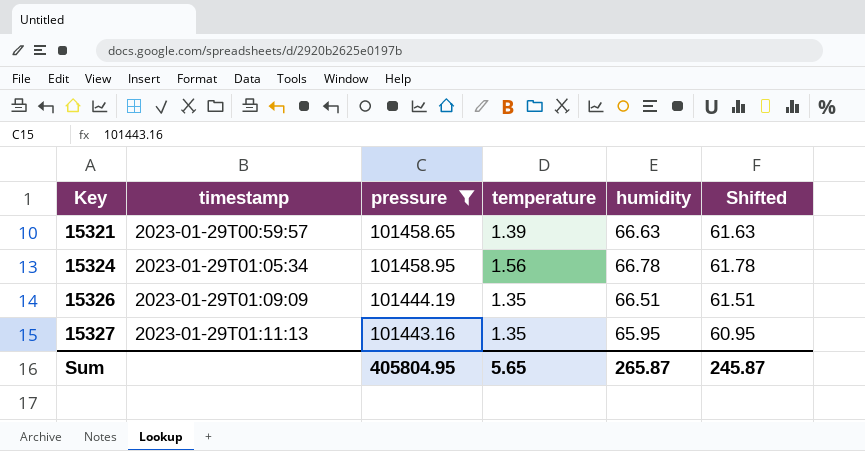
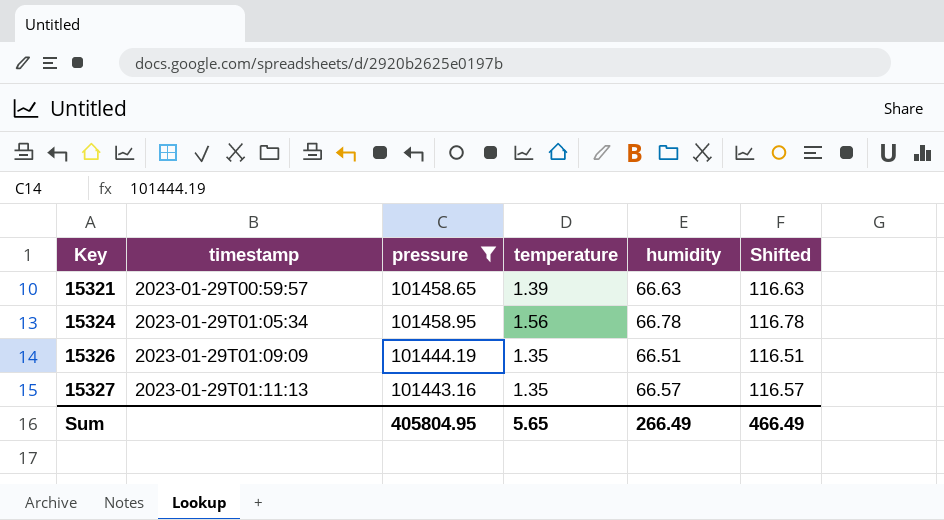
column Shifted | formula: [humidity] - 5 -> [humidity] + 50
15327 | humidity: 65.95 -> 66.57
Sum | humidity: 265.87 -> 266.49
Sum | Shifted: 245.87 -> 466.49

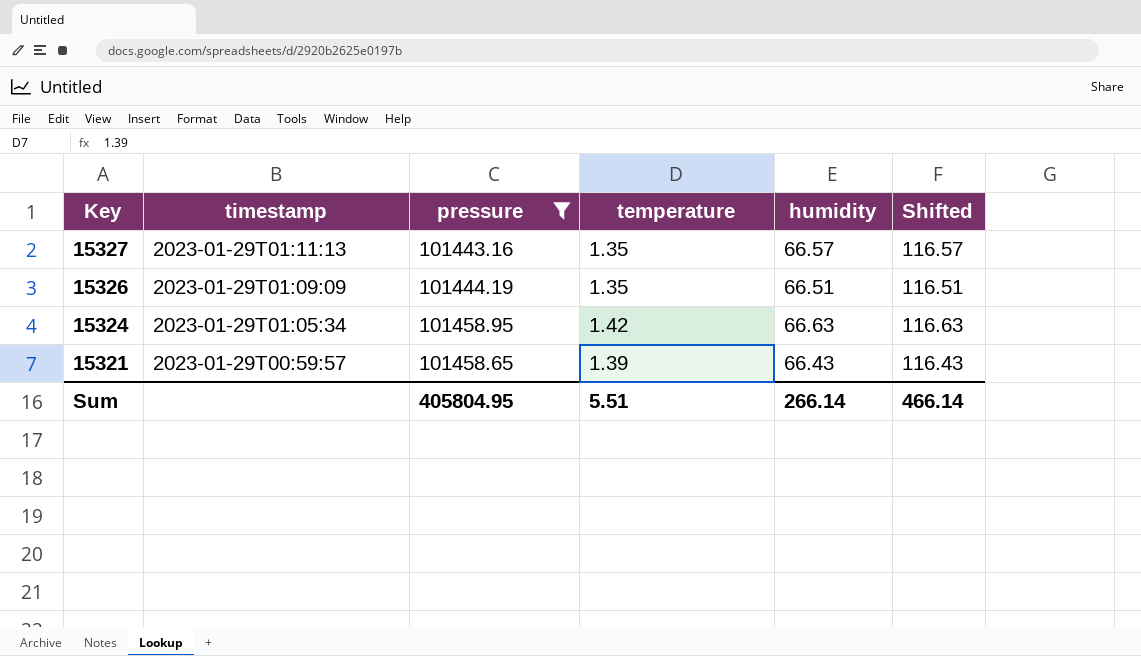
row order: Key ascending -> Key descending
15324 | temperature: 1.56 -> 1.42
15324 | humidity: 66.78 -> 66.63
15324 | Shifted: 116.78 -> 116.63
15321 | humidity: 66.63 -> 66.43
15321 | Shifted: 116.63 -> 116.43
Sum | temperature: 5.65 -> 5.51
Sum | humidity: 266.49 -> 266.14
Sum | Shifted: 466.49 -> 466.14

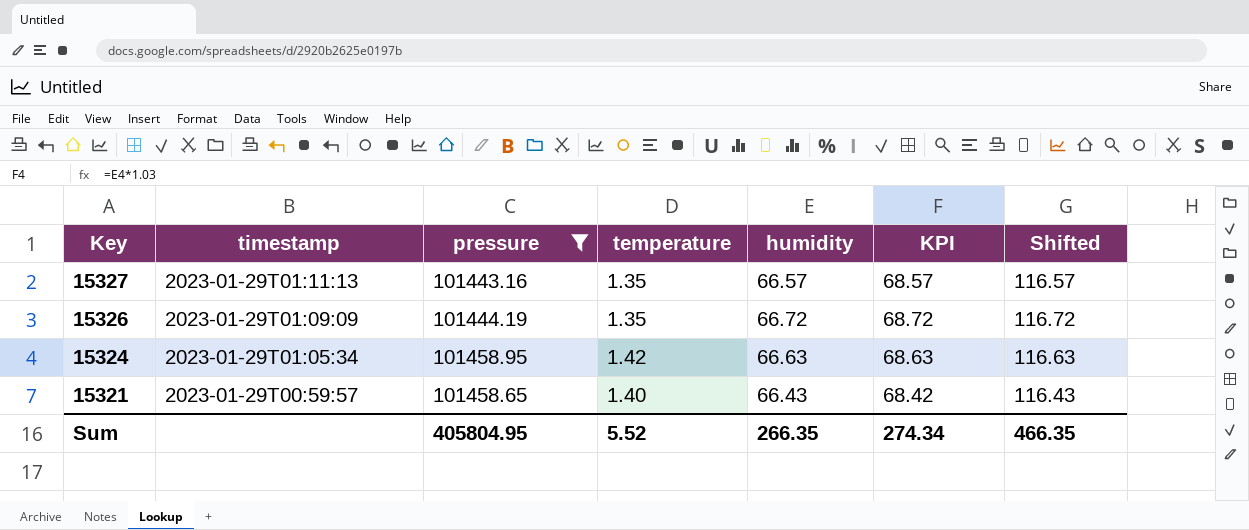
column KPI | formula: none -> [humidity] * 1.03
15326 | humidity: 66.51 -> 66.72
15326 | Shifted: 116.51 -> 116.72
15321 | temperature: 1.39 -> 1.40
Sum | temperature: 5.51 -> 5.52
Sum | humidity: 266.14 -> 266.35
Sum | Shifted: 466.14 -> 466.35

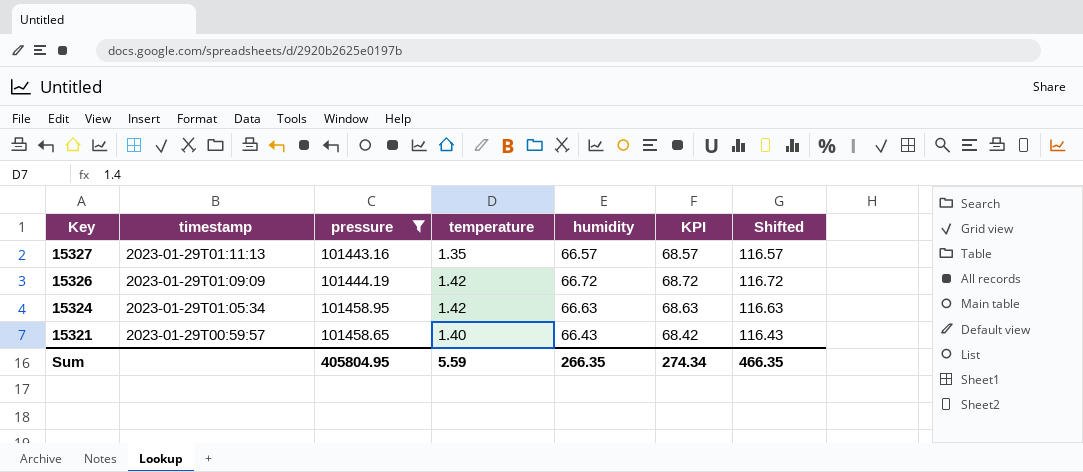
15326 | temperature: 1.35 -> 1.42
Sum | temperature: 5.52 -> 5.59

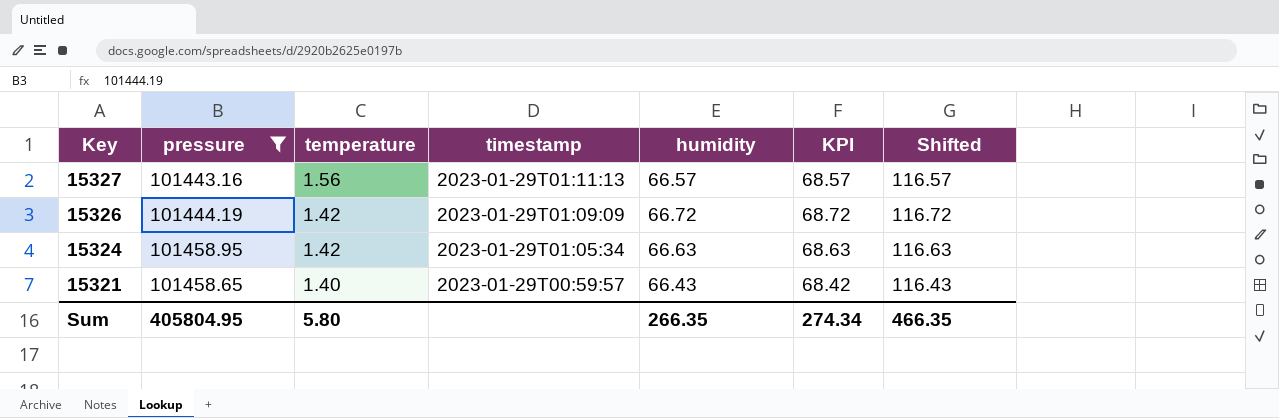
column timestamp | position: 2 -> 4
15327 | temperature: 1.35 -> 1.56
Sum | temperature: 5.59 -> 5.80

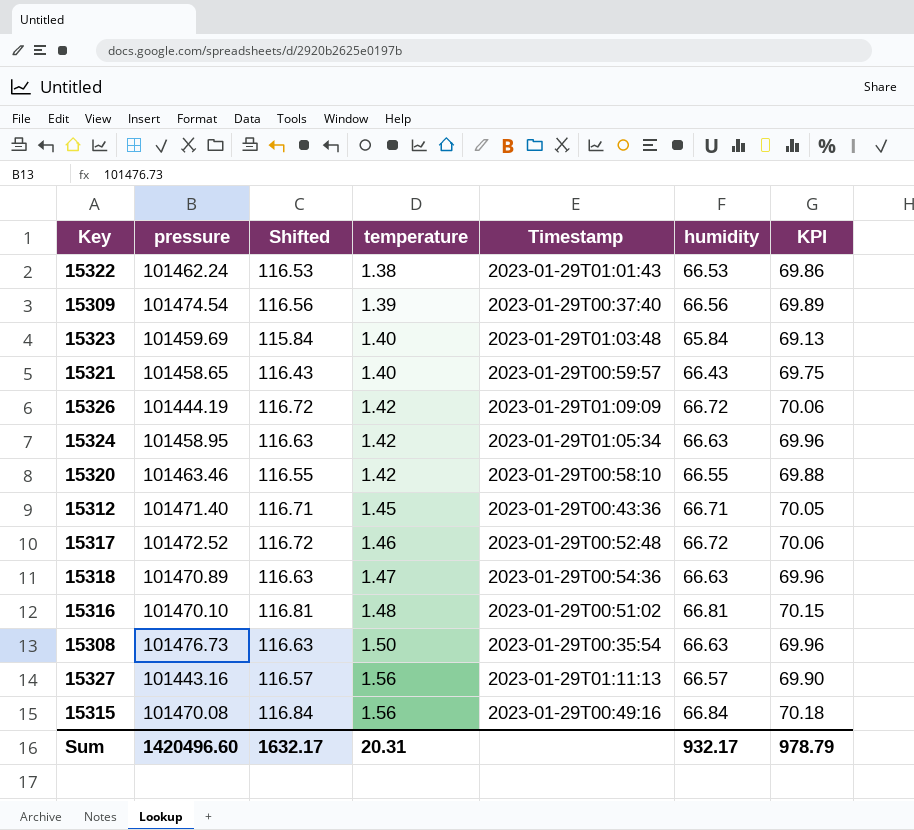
filter: pressure <= 101458.95 -> none
row order: Key descending -> temperature ascending
column Shifted | position: 7 -> 3
column name: timestamp -> Timestamp
column KPI | formula: [humidity] * 1.03 -> [humidity] * 1.05
Sum | pressure: 405804.95 -> 1420496.60
Sum | Shifted: 466.35 -> 1632.17
Sum | temperature: 5.80 -> 20.31
Sum | humidity: 266.35 -> 932.17
Sum | KPI: 274.34 -> 978.79

